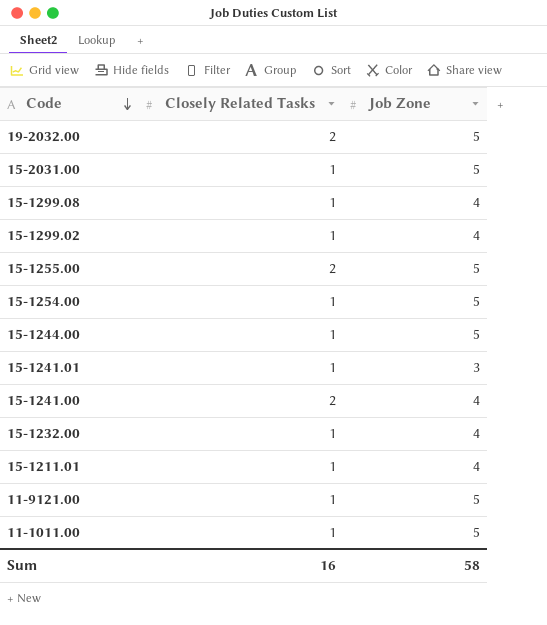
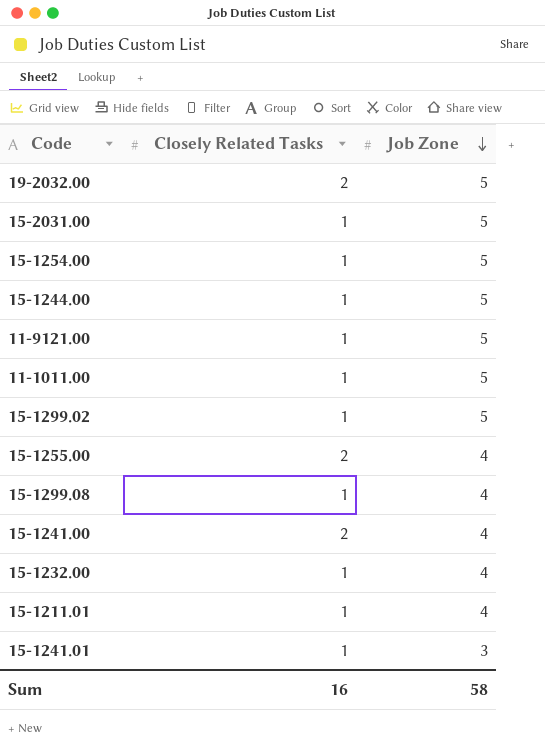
row order: Code descending -> Job Zone descending
15-1299.02 | Job Zone: 4 -> 5
15-1255.00 | Job Zone: 5 -> 4

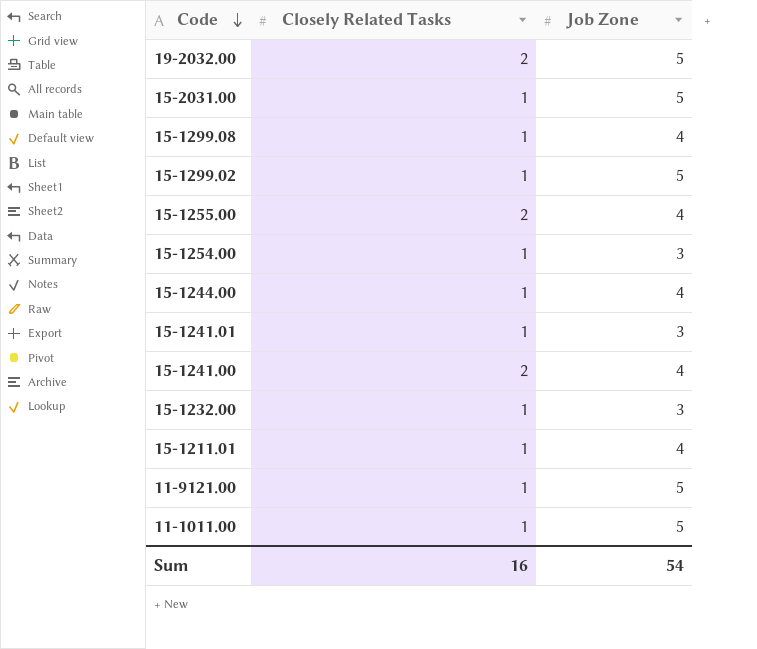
row order: Job Zone descending -> Code descending
15-1254.00 | Job Zone: 5 -> 3
15-1244.00 | Job Zone: 5 -> 4
15-1232.00 | Job Zone: 4 -> 3
Sum | Job Zone: 58 -> 54

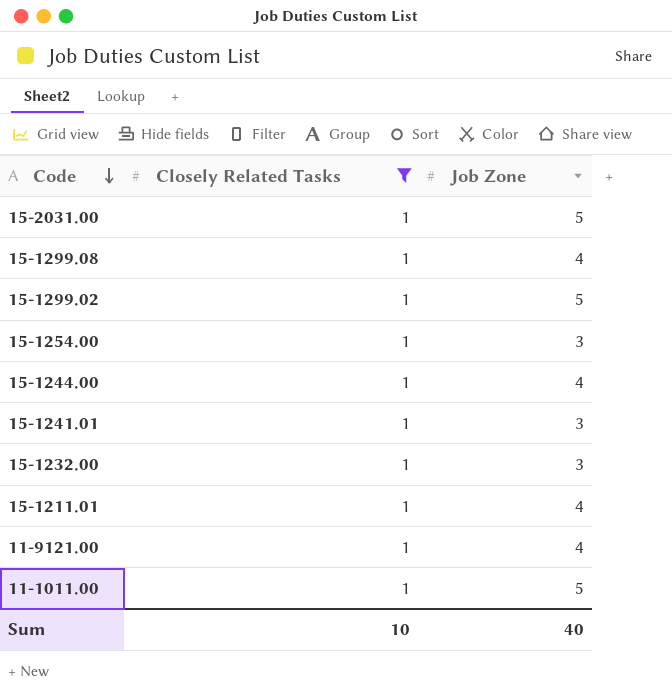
filter: none -> Closely Related Tasks = 1
11-9121.00 | Job Zone: 5 -> 4
Sum | Closely Related Tasks: 16 -> 10
Sum | Job Zone: 54 -> 40

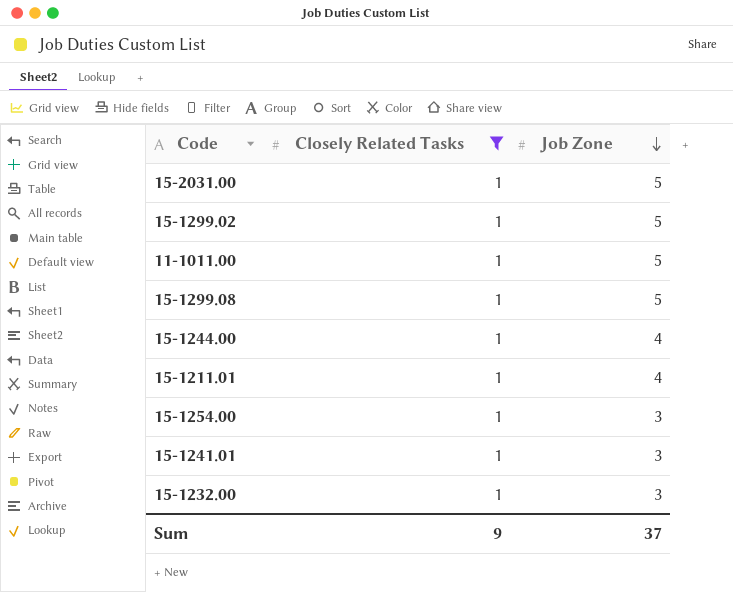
row order: Code descending -> Job Zone descending
row 11-9121.00: 1 | 4 -> none
15-1299.08 | Job Zone: 4 -> 5
Sum | Closely Related Tasks: 10 -> 9
Sum | Job Zone: 40 -> 37

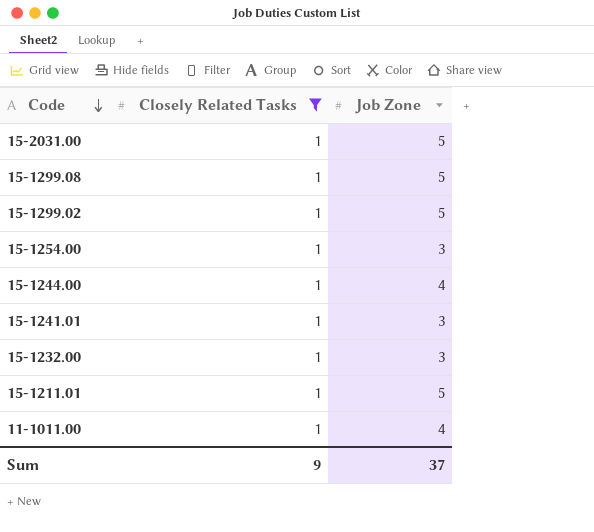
row order: Job Zone descending -> Code descending
15-1211.01 | Job Zone: 4 -> 5
11-1011.00 | Job Zone: 5 -> 4

